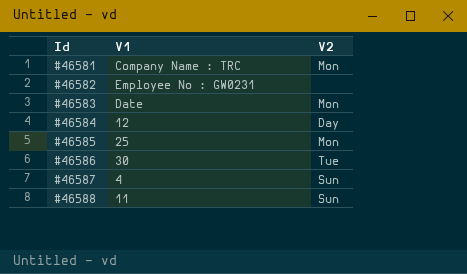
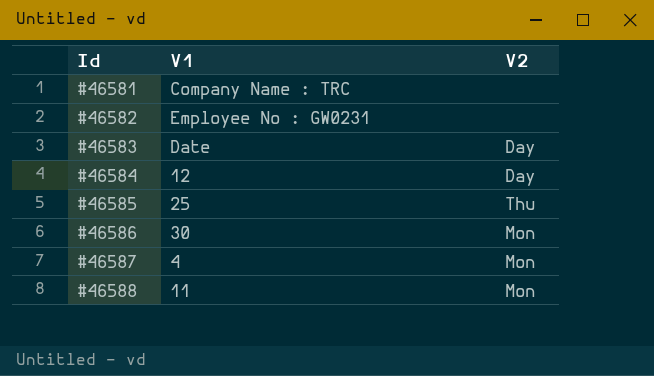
#46581 | V2: Mon -> none
#46583 | V2: Mon -> Day
#46585 | V2: Mon -> Thu
#46586 | V2: Tue -> Mon
#46587 | V2: Sun -> Mon
#46588 | V2: Sun -> Mon

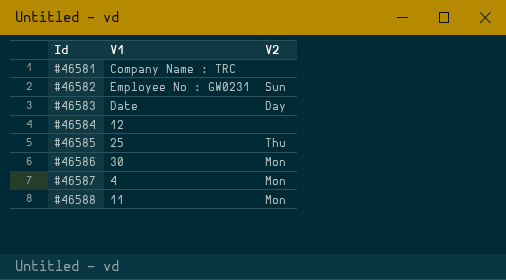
#46582 | V2: none -> Sun
#46584 | V2: Day -> none

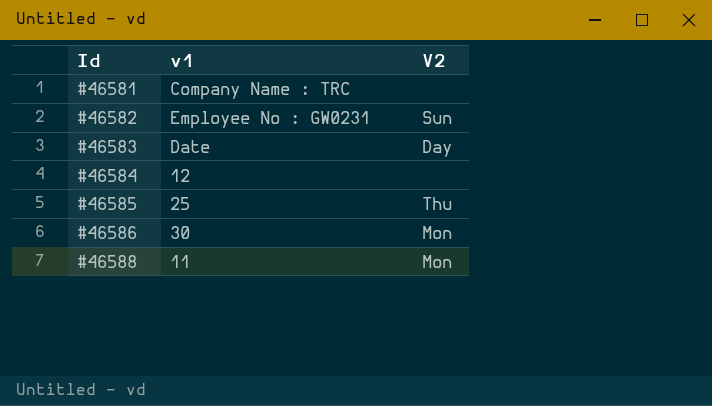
column name: V1 -> v1
row #46587: 4 | Mon -> none

